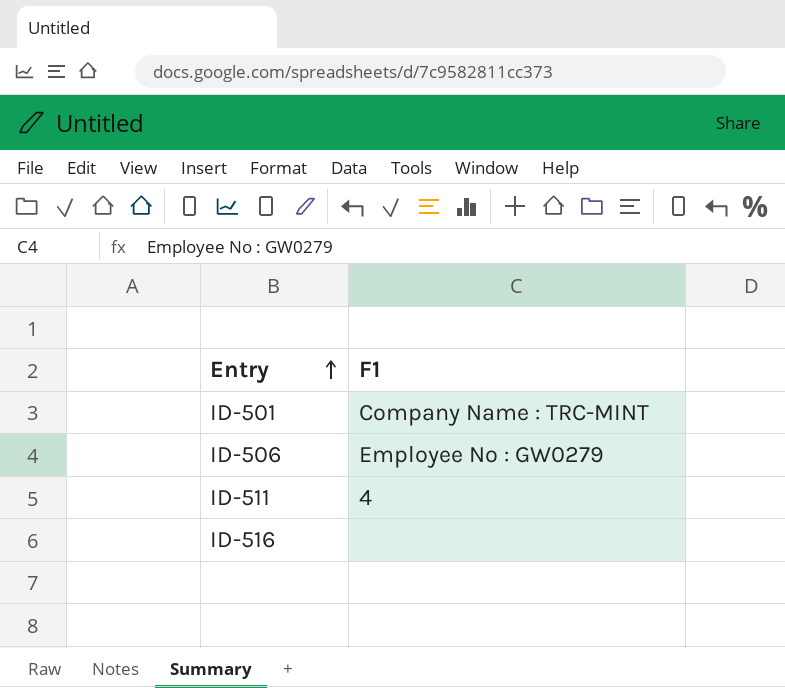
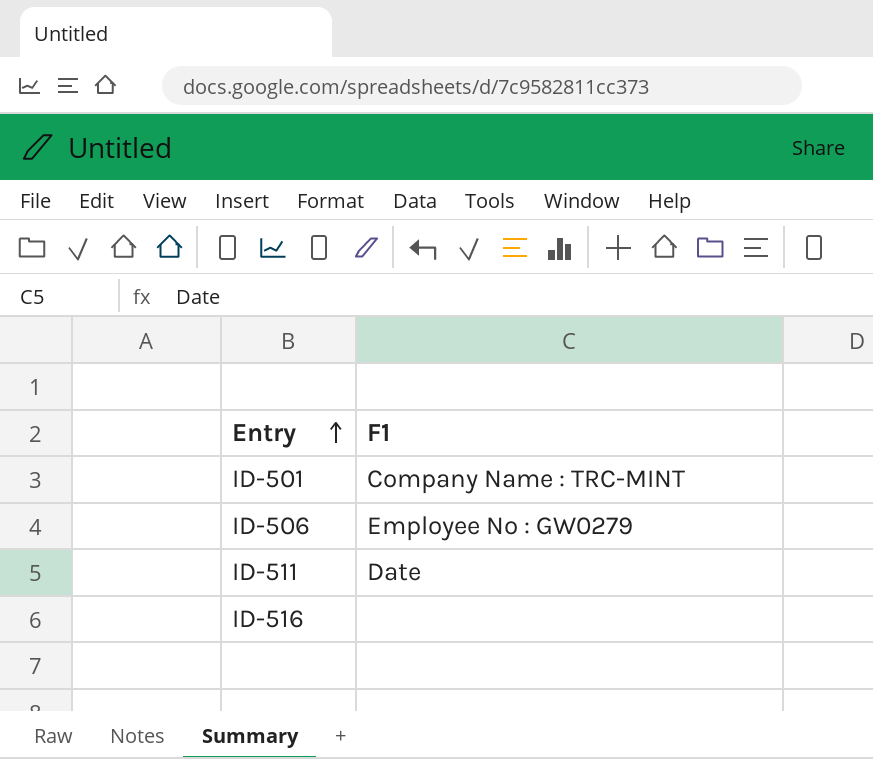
ID-511 | F1: 4 -> Date

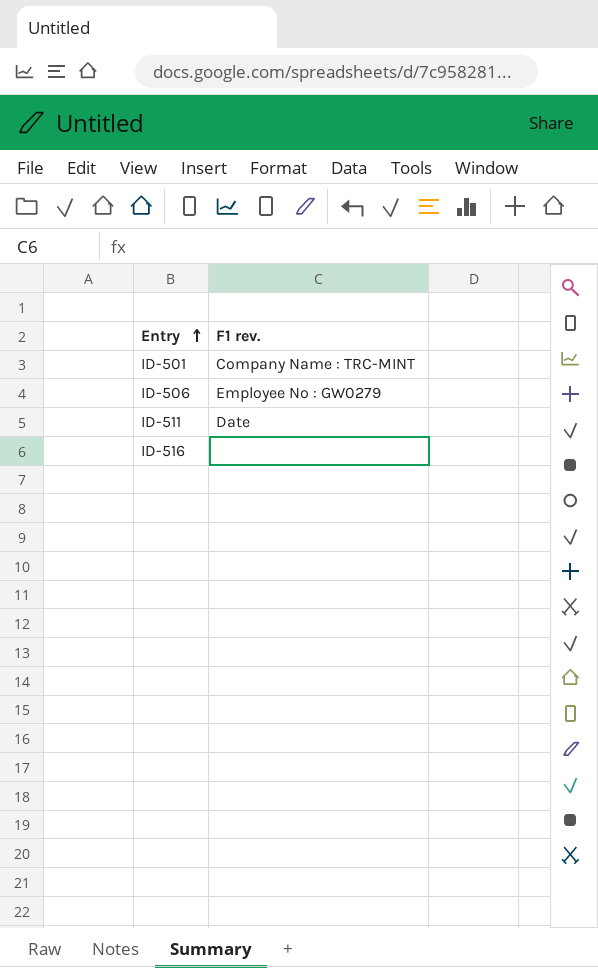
column name: F1 -> F1 rev.

